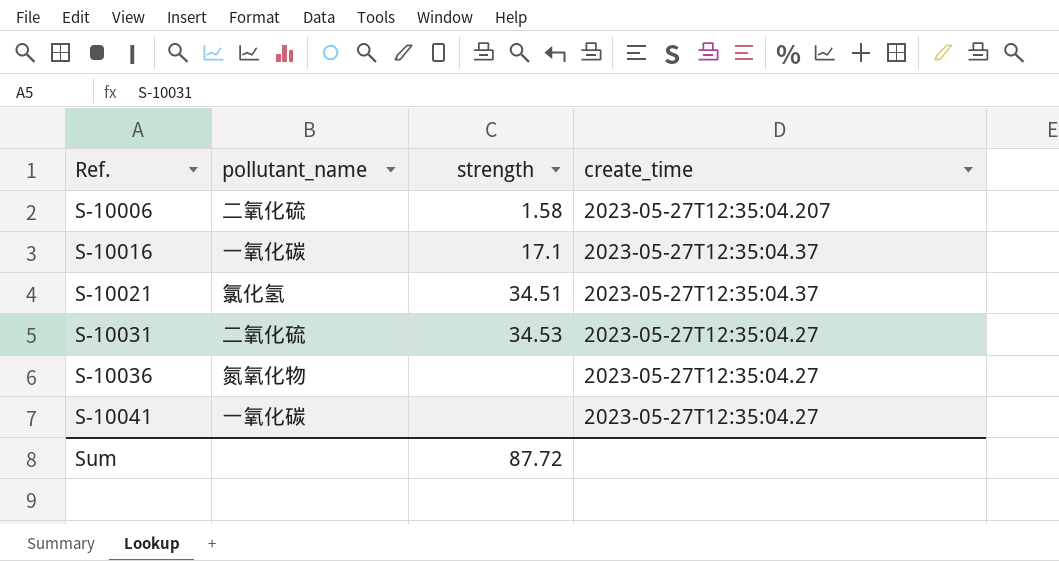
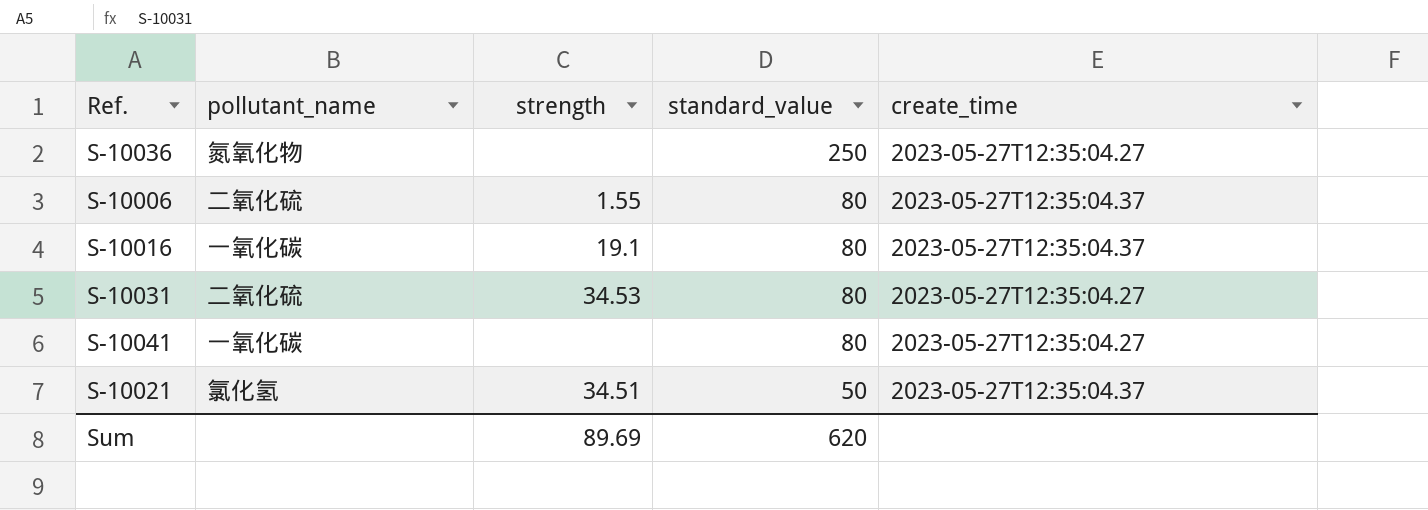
row order: Ref. ascending -> standard_value descending
column standard_value | position: none -> 4
S-10006 | strength: 1.58 -> 1.55
S-10006 | create_time: 2023-05-27T12:35:04.207 -> 2023-05-27T12:35:04.37
S-10016 | strength: 17.1 -> 19.1
Sum | strength: 87.72 -> 89.69

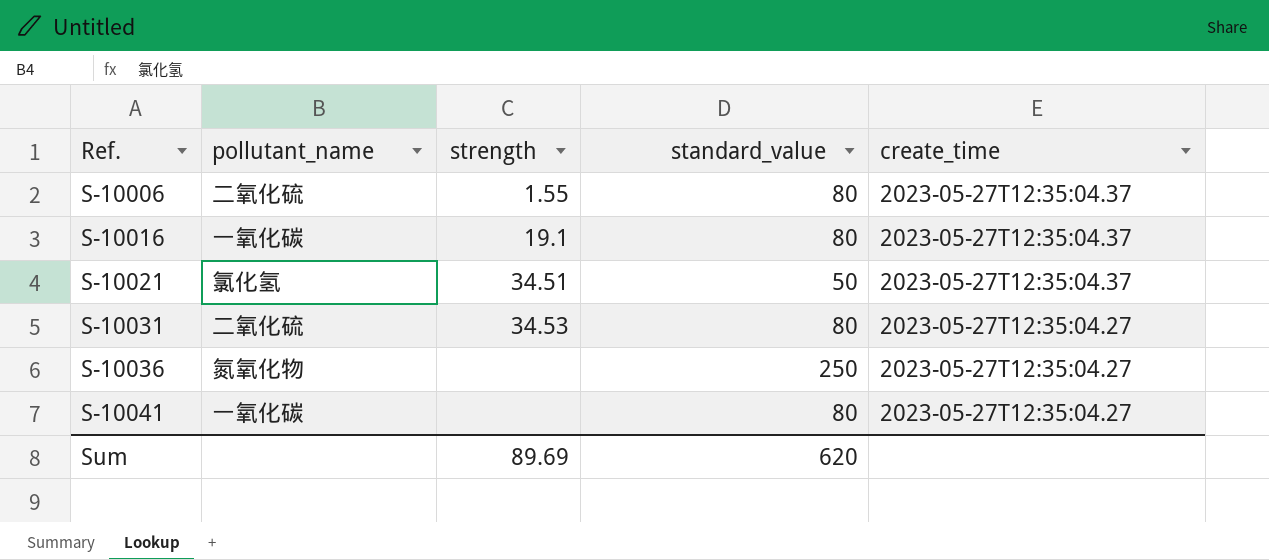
row order: standard_value descending -> Ref. ascending

